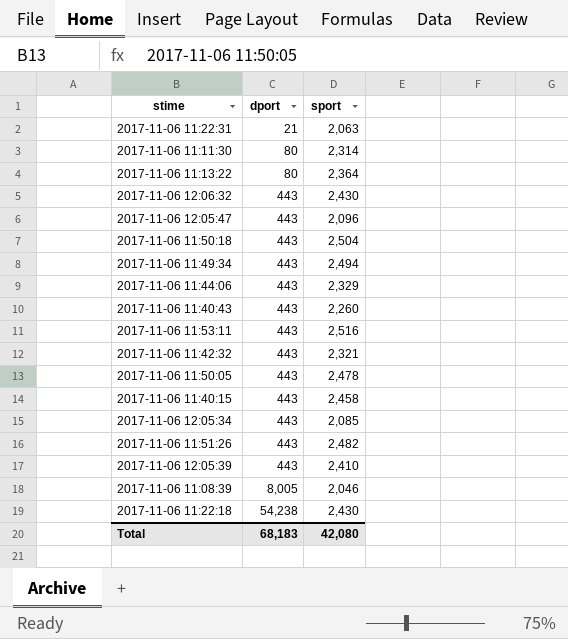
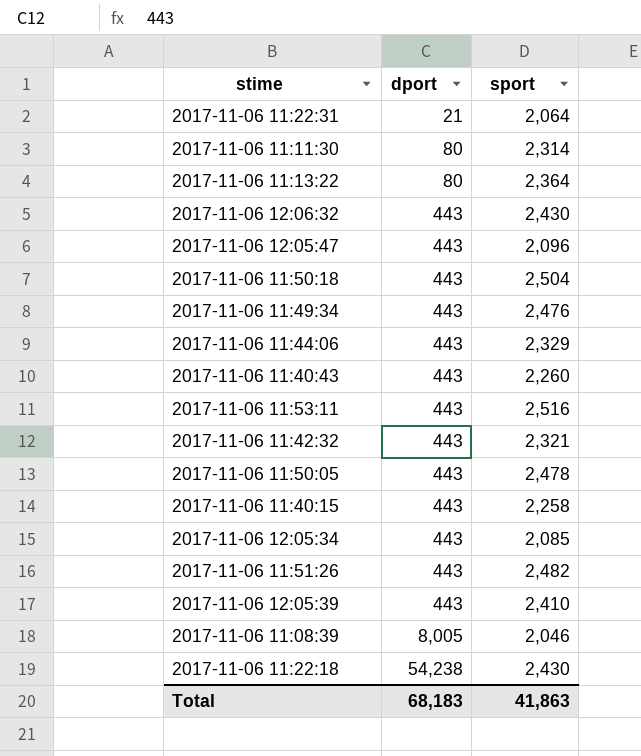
2017-11-06 11:22:31 | sport: 2,063 -> 2,064
2017-11-06 11:49:34 | sport: 2,494 -> 2,476
2017-11-06 11:40:15 | sport: 2,458 -> 2,258
Total | sport: 42,080 -> 41,863

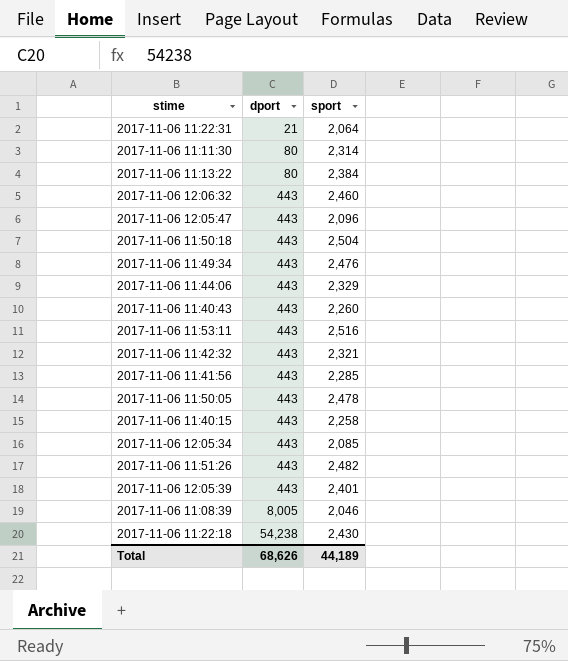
2017-11-06 11:13:22 | sport: 2,364 -> 2,384
2017-11-06 12:06:32 | sport: 2,430 -> 2,460
row 2017-11-06 11:41:56: none -> 443 | 2,285
2017-11-06 12:05:39 | sport: 2,410 -> 2,401
Total | dport: 68,183 -> 68,626
Total | sport: 41,863 -> 44,189

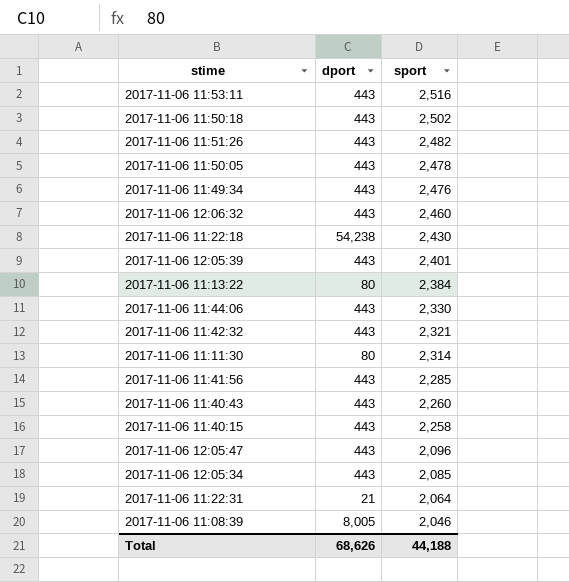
row order: dport ascending -> sport descending
2017-11-06 11:50:18 | sport: 2,504 -> 2,502
2017-11-06 11:44:06 | sport: 2,329 -> 2,330
Total | sport: 44,189 -> 44,188

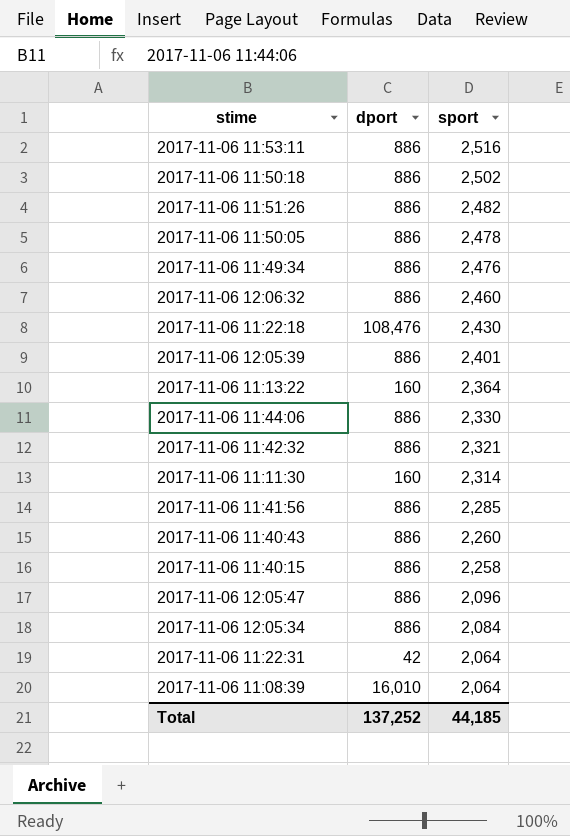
2017-11-06 11:53:11 | dport: 443 -> 886
2017-11-06 11:50:18 | dport: 443 -> 886
2017-11-06 11:51:26 | dport: 443 -> 886
2017-11-06 11:50:05 | dport: 443 -> 886
2017-11-06 11:49:34 | dport: 443 -> 886
2017-11-06 12:06:32 | dport: 443 -> 886
2017-11-06 11:22:18 | dport: 54,238 -> 108,476
2017-11-06 12:05:39 | dport: 443 -> 886
2017-11-06 11:13:22 | dport: 80 -> 160
2017-11-06 11:13:22 | sport: 2,384 -> 2,364
2017-11-06 11:44:06 | dport: 443 -> 886
2017-11-06 11:42:32 | dport: 443 -> 886
2017-11-06 11:11:30 | dport: 80 -> 160
2017-11-06 11:41:56 | dport: 443 -> 886
2017-11-06 11:40:43 | dport: 443 -> 886
2017-11-06 11:40:15 | dport: 443 -> 886
2017-11-06 12:05:47 | dport: 443 -> 886
2017-11-06 12:05:34 | dport: 443 -> 886
2017-11-06 12:05:34 | sport: 2,085 -> 2,084
2017-11-06 11:22:31 | dport: 21 -> 42
2017-11-06 11:08:39 | dport: 8,005 -> 16,010
2017-11-06 11:08:39 | sport: 2,046 -> 2,064
Total | dport: 68,626 -> 137,252
Total | sport: 44,188 -> 44,185

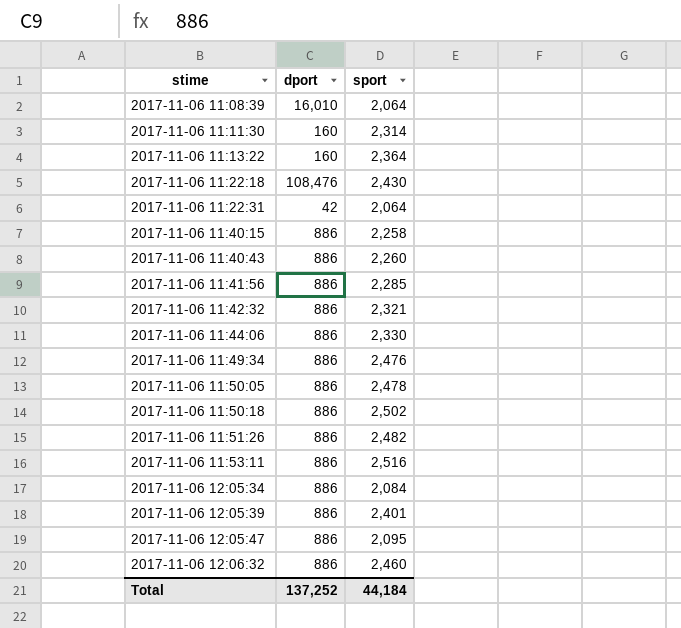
row order: sport descending -> stime ascending
2017-11-06 12:05:47 | sport: 2,096 -> 2,095
Total | sport: 44,185 -> 44,184

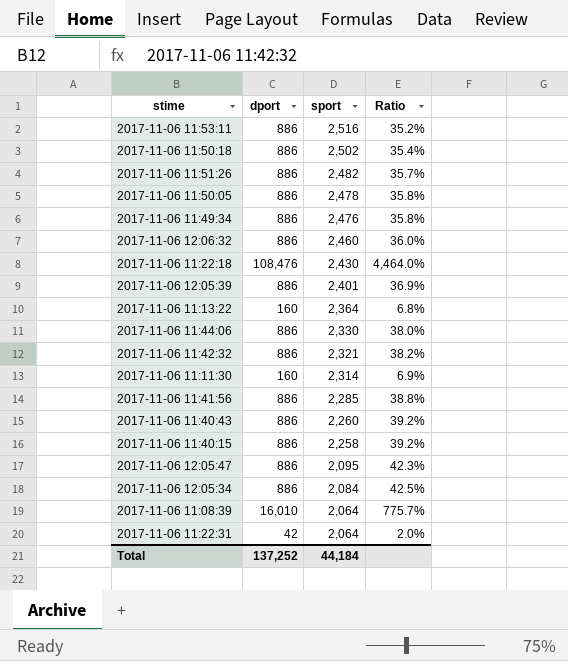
row order: stime ascending -> sport descending
column Ratio | formula: none -> [dport] / [sport]

